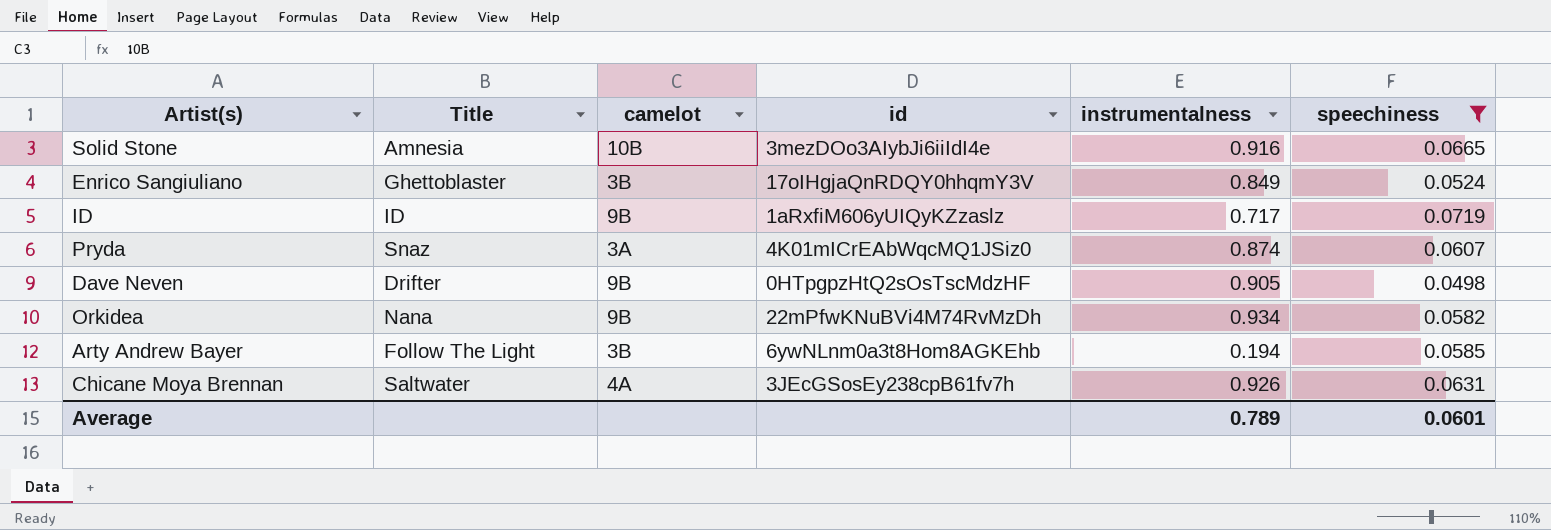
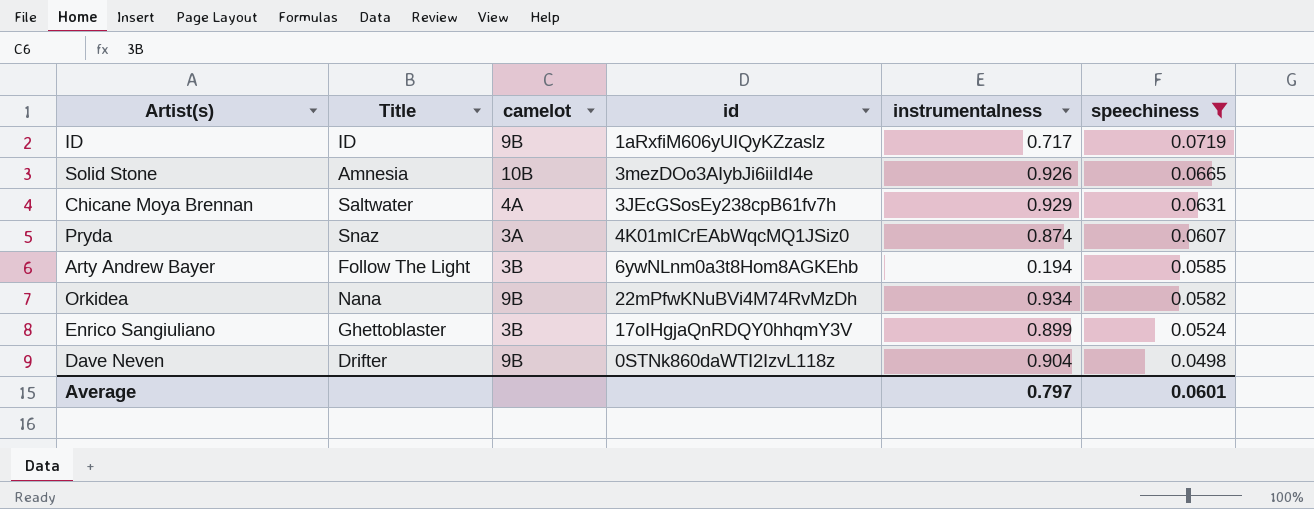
row order: none -> speechiness descending
Solid Stone | instrumentalness: 0.916 -> 0.926
Chicane Moya Brennan | instrumentalness: 0.926 -> 0.929
Enrico Sangiuliano | instrumentalness: 0.849 -> 0.899
Dave Neven | id: 0HTpgpzHtQ2sOsTscMdzHF -> 0STNk860daWTI2IzvL118z
Dave Neven | instrumentalness: 0.905 -> 0.904
Average | instrumentalness: 0.789 -> 0.797

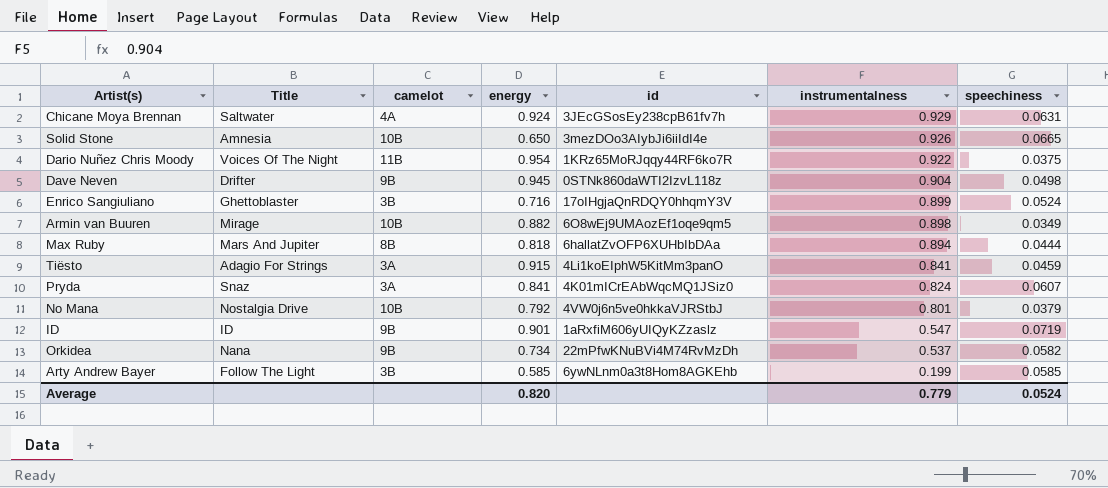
filter: speechiness >= 0.0498 -> none
row order: speechiness descending -> instrumentalness descending
column energy | position: none -> 4
Pryda | instrumentalness: 0.874 -> 0.824
ID | instrumentalness: 0.717 -> 0.547
Orkidea | instrumentalness: 0.934 -> 0.537
Arty Andrew Bayer | instrumentalness: 0.194 -> 0.199
Average | instrumentalness: 0.797 -> 0.779
Average | speechiness: 0.0601 -> 0.0524

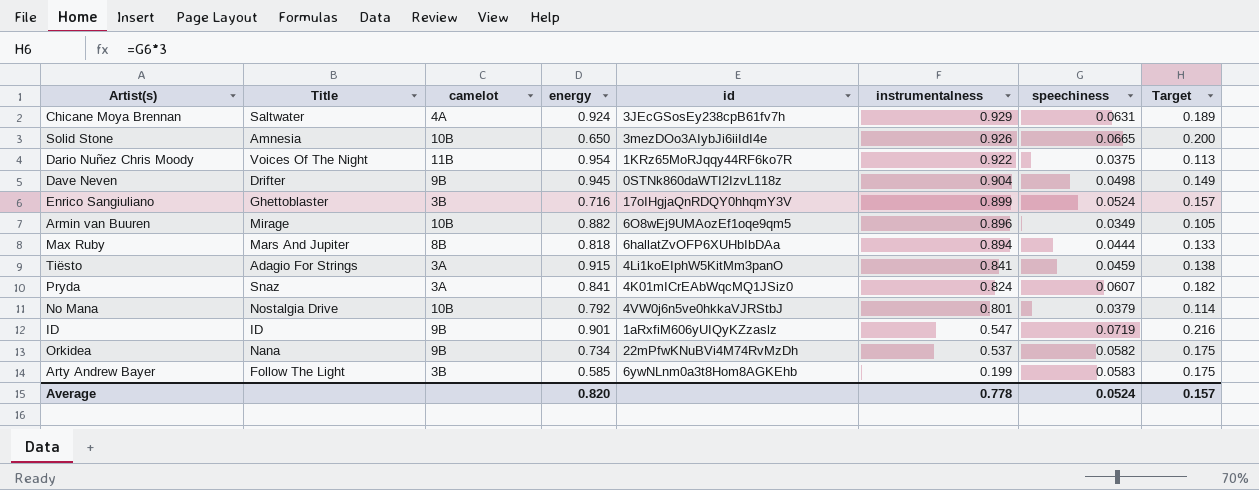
column Target | formula: none -> [speechiness] * 3
Armin van Buuren | instrumentalness: 0.898 -> 0.896
Arty Andrew Bayer | speechiness: 0.0585 -> 0.0583
Average | instrumentalness: 0.779 -> 0.778

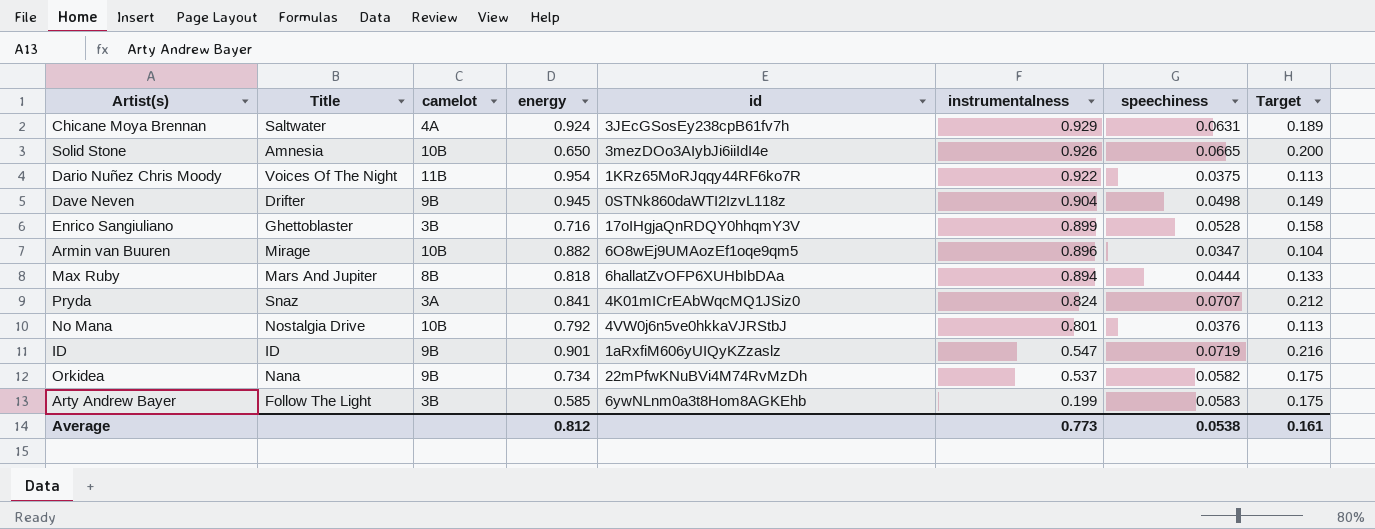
row Tiësto: Adagio For Strings | 3A | 0.915 | 4Li1koEIphW5KitMm3panO | 0.841 | 0.0459 | 0.138 -> none
Enrico Sangiuliano | speechiness: 0.0524 -> 0.0528
Enrico Sangiuliano | Target: 0.157 -> 0.158
Armin van Buuren | speechiness: 0.0349 -> 0.0347
Armin van Buuren | Target: 0.105 -> 0.104
Pryda | speechiness: 0.0607 -> 0.0707
Pryda | Target: 0.182 -> 0.212
No Mana | speechiness: 0.0379 -> 0.0376
No Mana | Target: 0.114 -> 0.113
Average | energy: 0.820 -> 0.812
Average | instrumentalness: 0.778 -> 0.773
Average | speechiness: 0.0524 -> 0.0538
Average | Target: 0.157 -> 0.161

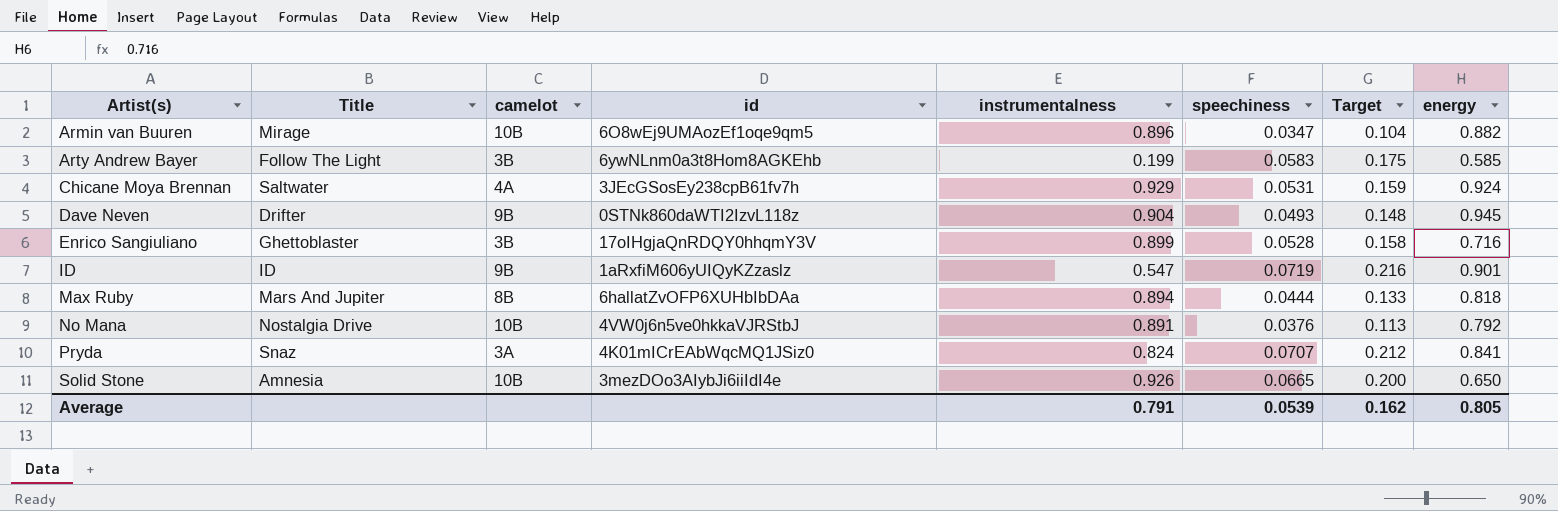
row order: instrumentalness descending -> Artist(s) ascending
column energy | position: 4 -> 8
row Dario Nuñez Chris Moody: Voices Of The Night | 11B | 0.954 | 1KRz65MoRJqqy44RF6ko7R | 0.922 | 0.0375 | 0.113 -> none
row Orkidea: Nana | 9B | 0.734 | 22mPfwKNuBVi4M74RvMzDh | 0.537 | 0.0582 | 0.175 -> none
Chicane Moya Brennan | speechiness: 0.0631 -> 0.0531
Chicane Moya Brennan | Target: 0.189 -> 0.159
Dave Neven | speechiness: 0.0498 -> 0.0493
Dave Neven | Target: 0.149 -> 0.148
No Mana | instrumentalness: 0.801 -> 0.891
Average | instrumentalness: 0.773 -> 0.791
Average | speechiness: 0.0538 -> 0.0539
Average | Target: 0.161 -> 0.162
Average | energy: 0.812 -> 0.805

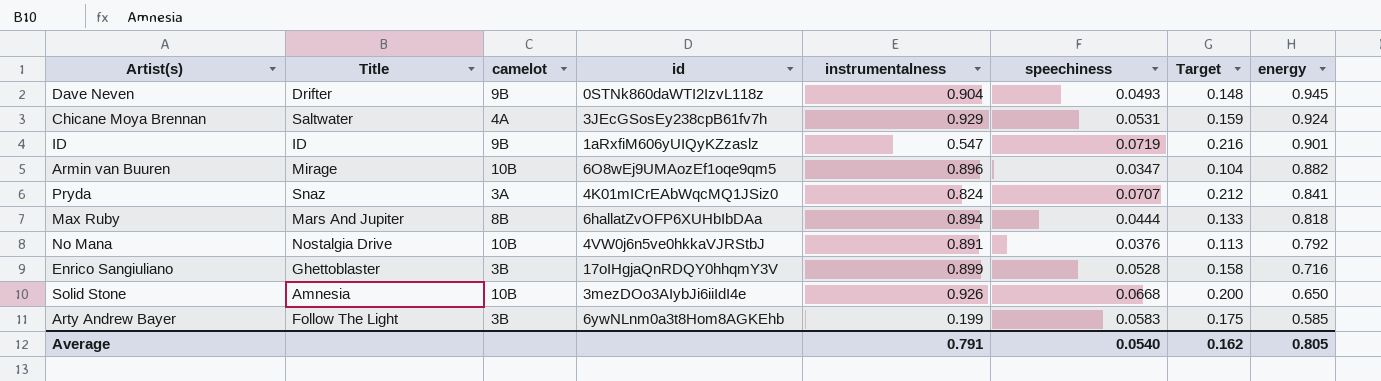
row order: Artist(s) ascending -> energy descending
Solid Stone | speechiness: 0.0665 -> 0.0668
Average | speechiness: 0.0539 -> 0.0540

